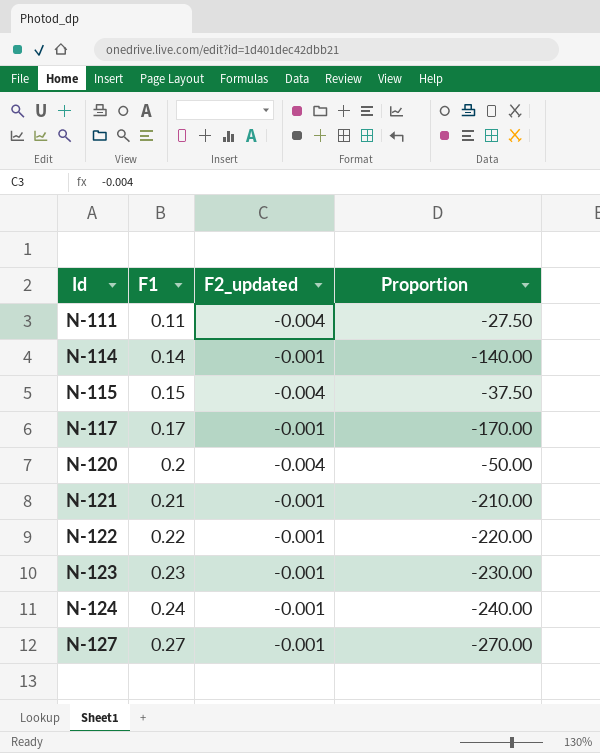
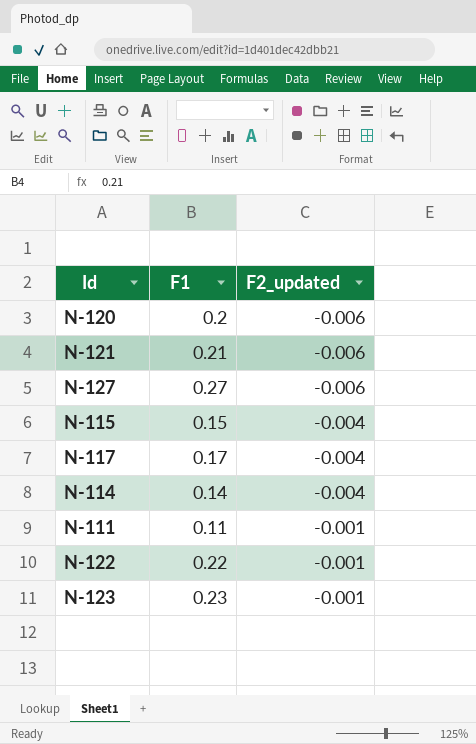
row order: Id ascending -> F2_updated ascending
column Proportion | formula: [F1] / [F2_updated] -> none
row N-124: 0.24 | -0.001 | -240.00 -> none
N-120 | F2_updated: -0.004 -> -0.006
N-121 | F2_updated: -0.001 -> -0.006
N-127 | F2_updated: -0.001 -> -0.006
N-117 | F2_updated: -0.001 -> -0.004
N-114 | F2_updated: -0.001 -> -0.004
N-111 | F2_updated: -0.004 -> -0.001

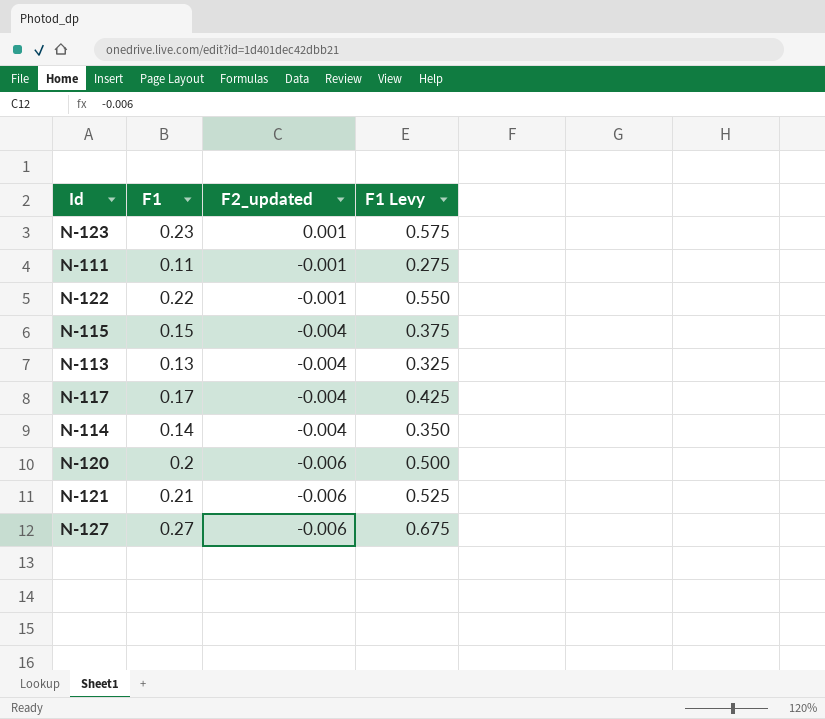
row order: F2_updated ascending -> F2_updated descending
column F1 Levy | formula: none -> [F1] * 2.5
N-123 | F2_updated: -0.001 -> 0.001
row N-113: none -> 0.13 | -0.004 | 0.325

